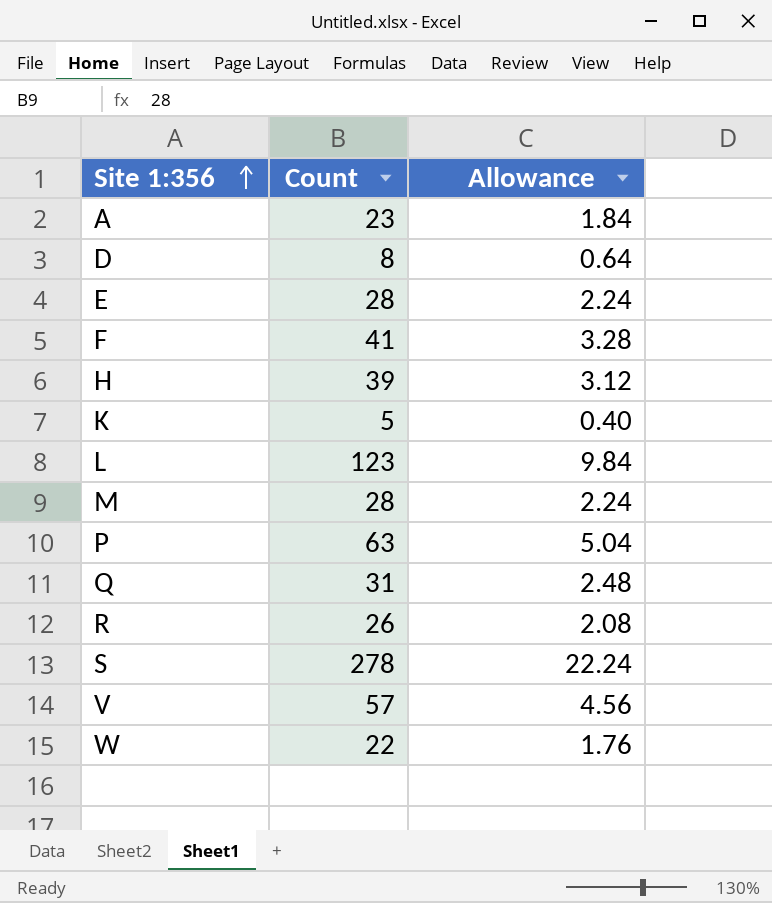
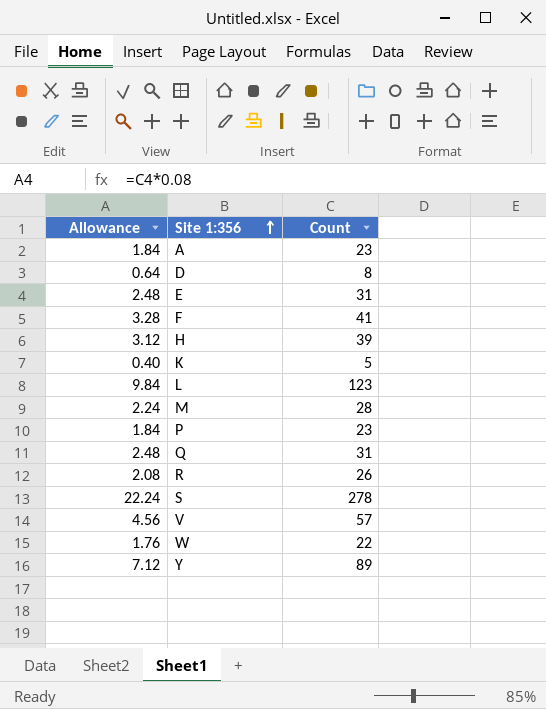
column Allowance | position: 3 -> 1
E | Allowance: 2.24 -> 2.48
E | Count: 28 -> 31
P | Allowance: 5.04 -> 1.84
P | Count: 63 -> 23
row Y: none -> 7.12 | 89

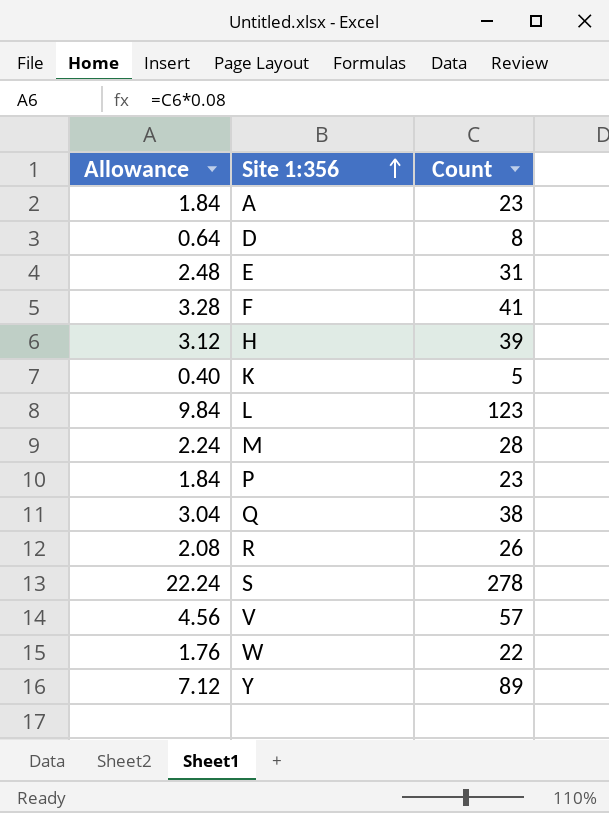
Q | Allowance: 2.48 -> 3.04
Q | Count: 31 -> 38

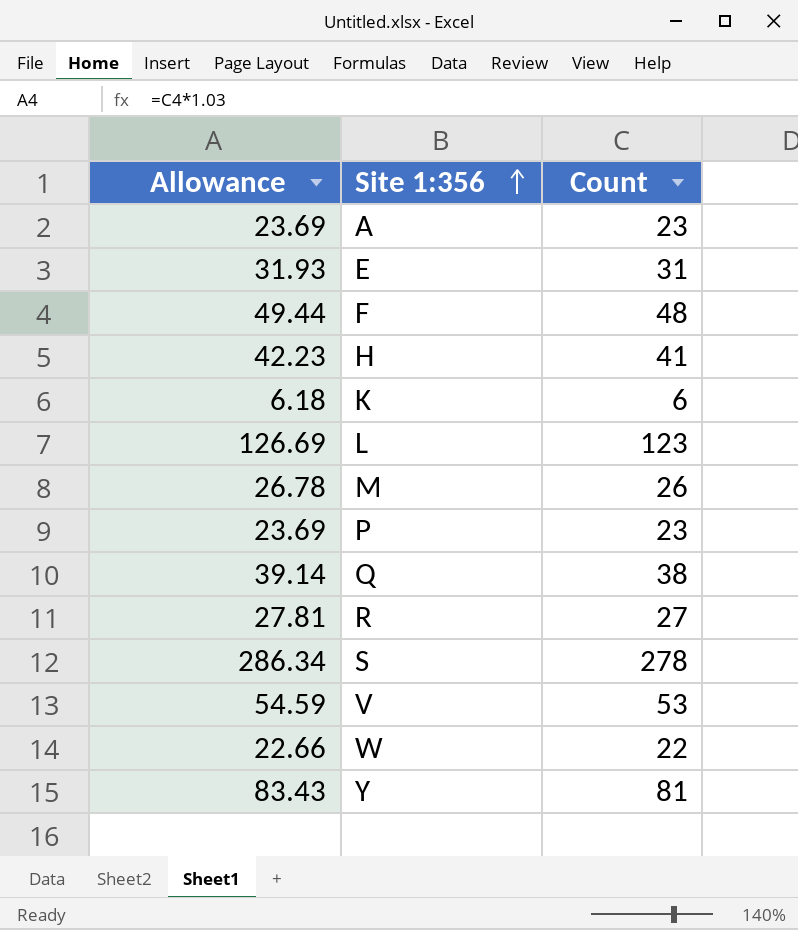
column Allowance | formula: [Count] * 0.08 -> [Count] * 1.03
row D: 0.64 | 8 -> none
F | Count: 41 -> 48
H | Count: 39 -> 41
K | Count: 5 -> 6
M | Count: 28 -> 26
R | Count: 26 -> 27
V | Count: 57 -> 53
Y | Count: 89 -> 81

